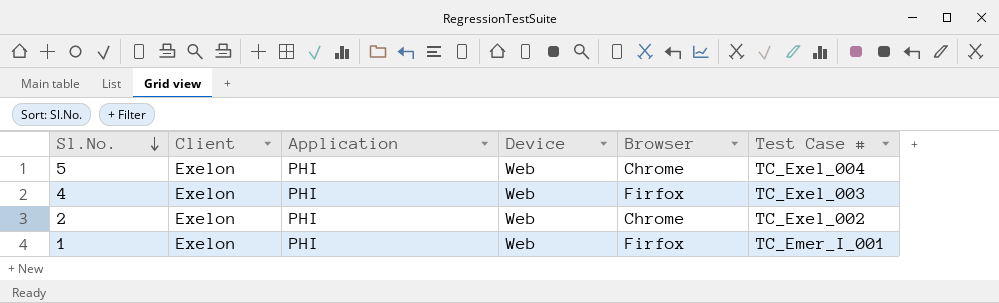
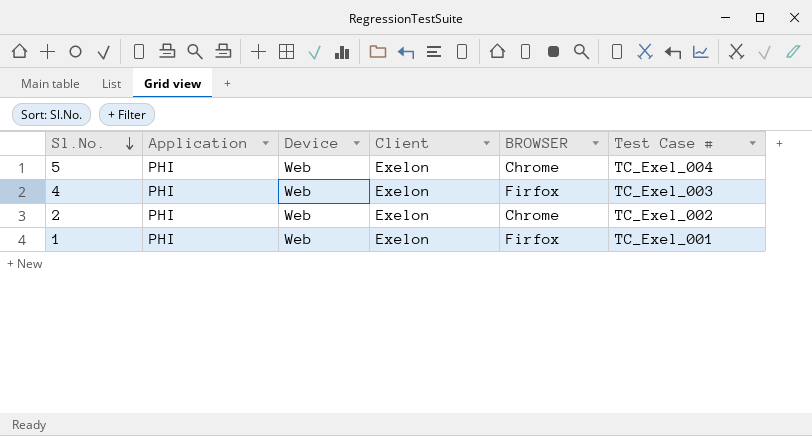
column Client | position: 2 -> 4
column name: Browser -> BROWSER
1 | Test Case #: TC_Emer_I_001 -> TC_Exel_001

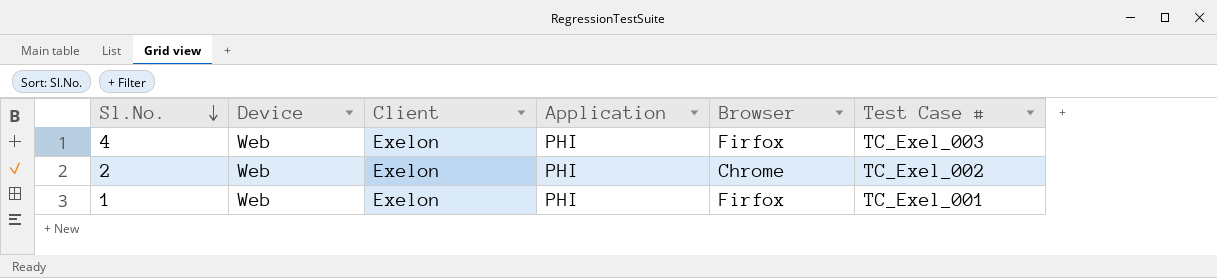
column Application | position: 2 -> 4
column name: BROWSER -> Browser
row 5: PHI | Web | Exelon | Chrome | TC_Exel_004 -> none

